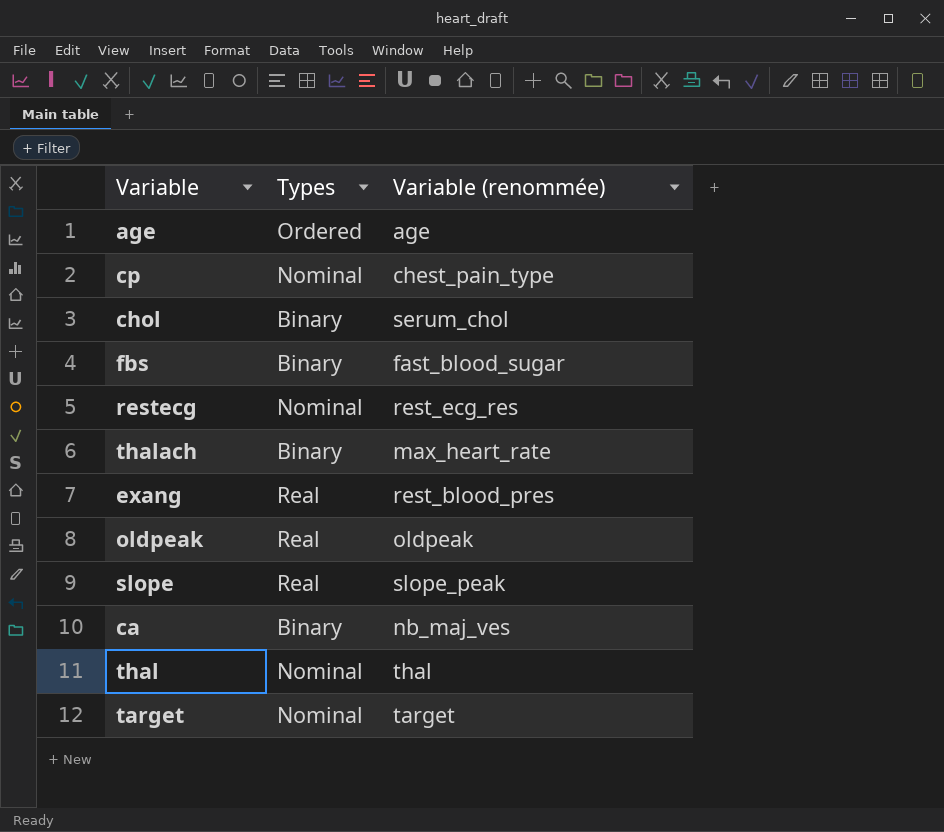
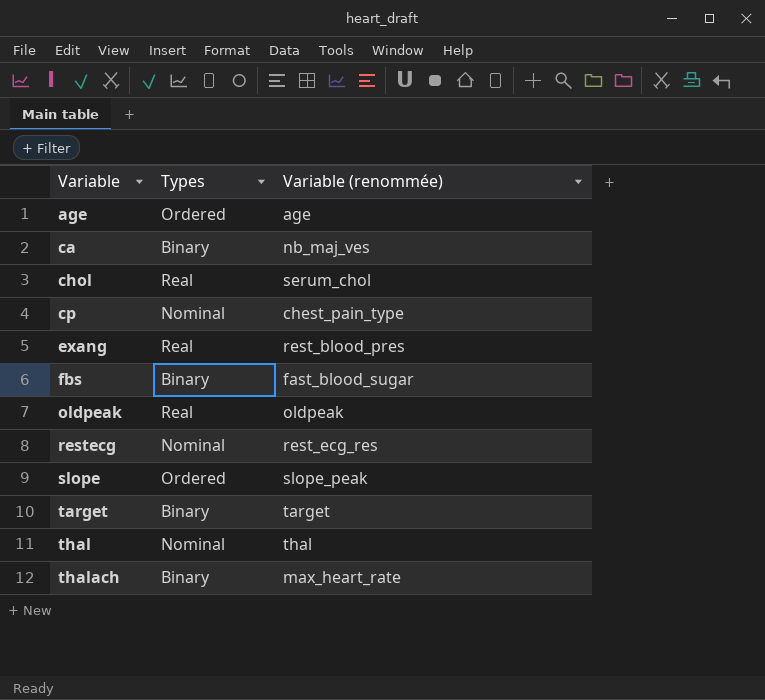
row order: none -> Variable ascending
chol | Types: Binary -> Real
slope | Types: Real -> Ordered
target | Types: Nominal -> Binary

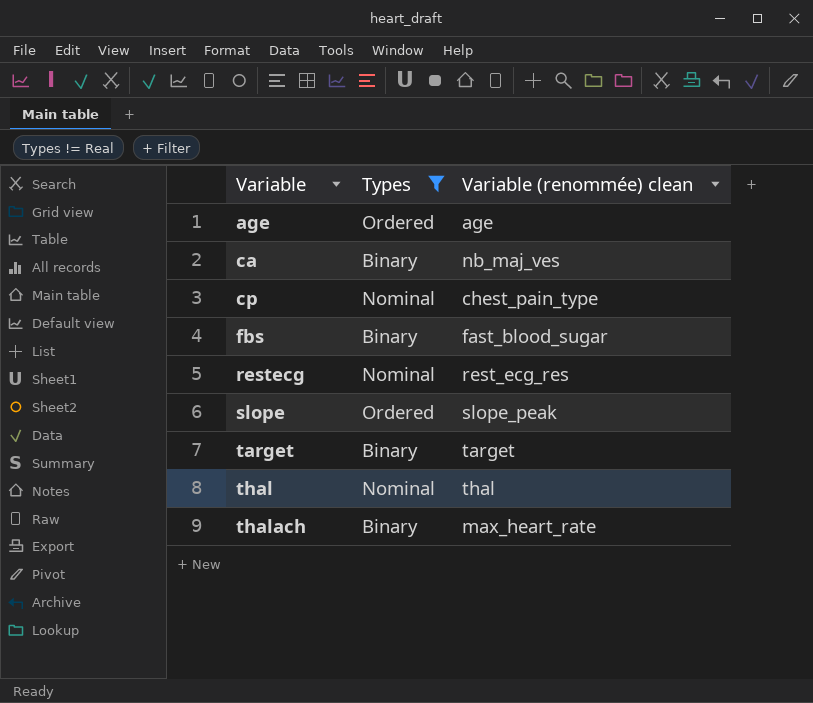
filter: none -> Types != Real
column name: Variable (renommée) -> Variable (renommée) clean

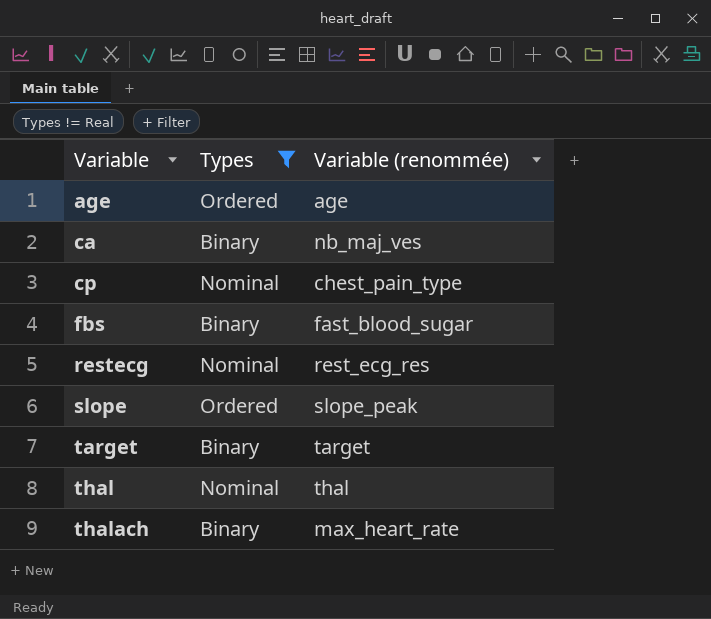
column name: Variable (renommée) clean -> Variable (renommée)

